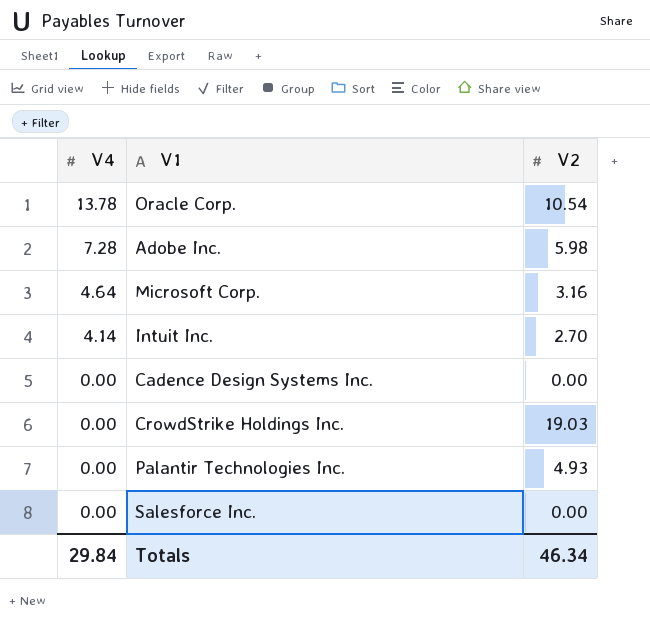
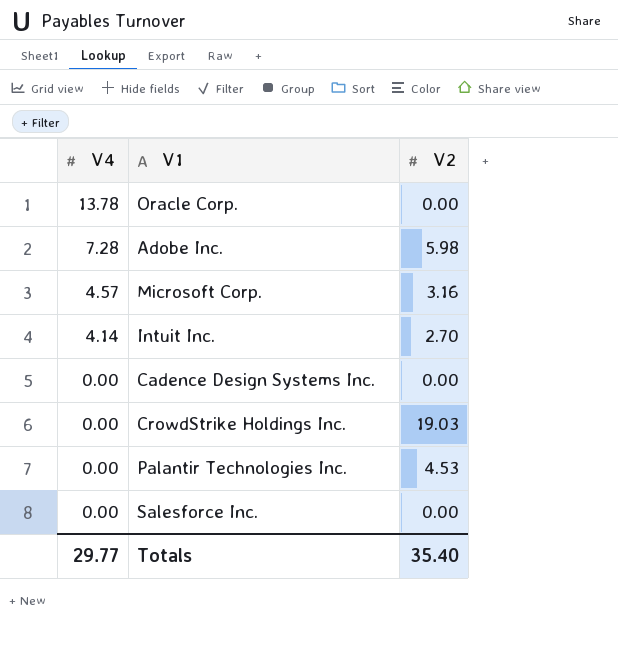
Oracle Corp. | V2: 10.54 -> 0.00
Microsoft Corp. | V4: 4.64 -> 4.57
Palantir Technologies Inc. | V2: 4.93 -> 4.53
Totals | V4: 29.84 -> 29.77
Totals | V2: 46.34 -> 35.40

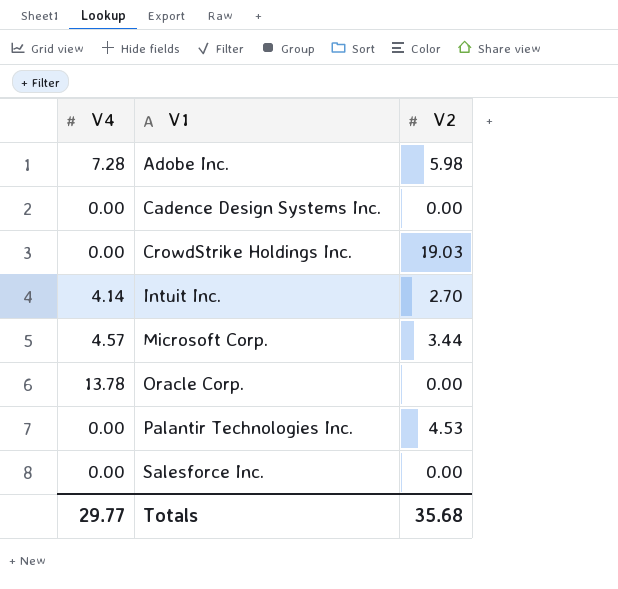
row order: V4 descending -> V1 ascending
Microsoft Corp. | V2: 3.16 -> 3.44
Totals | V2: 35.40 -> 35.68

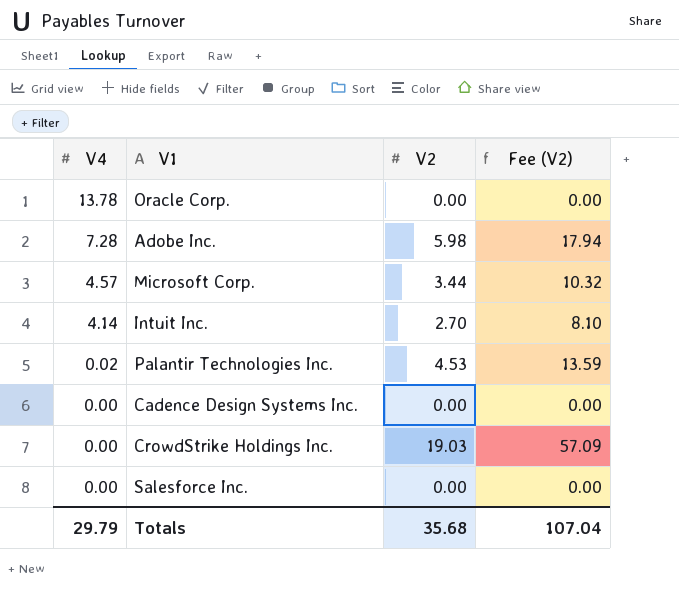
row order: V1 ascending -> V4 descending
column Fee (V2) | formula: none -> [V2] * 3
Palantir Technologies Inc. | V4: 0.00 -> 0.02
Totals | V4: 29.77 -> 29.79

